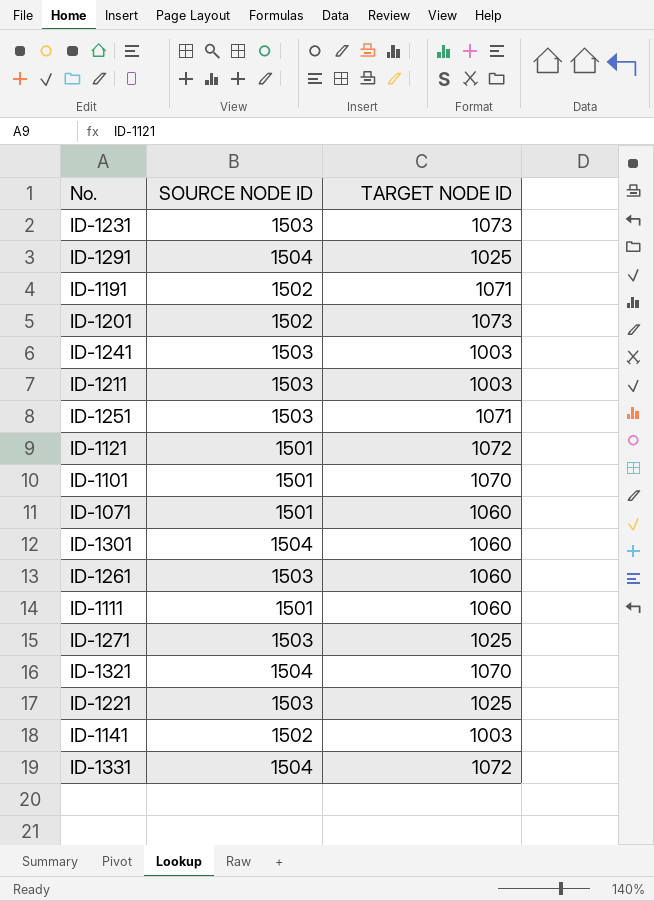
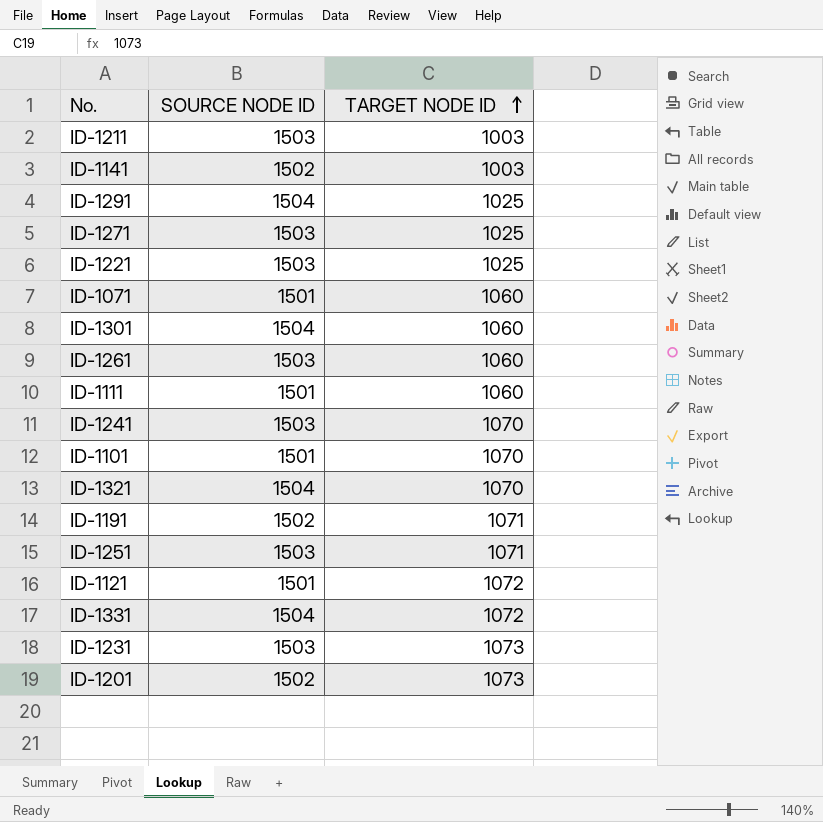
row order: none -> TARGET NODE ID ascending
ID-1241 | TARGET NODE ID: 1003 -> 1070

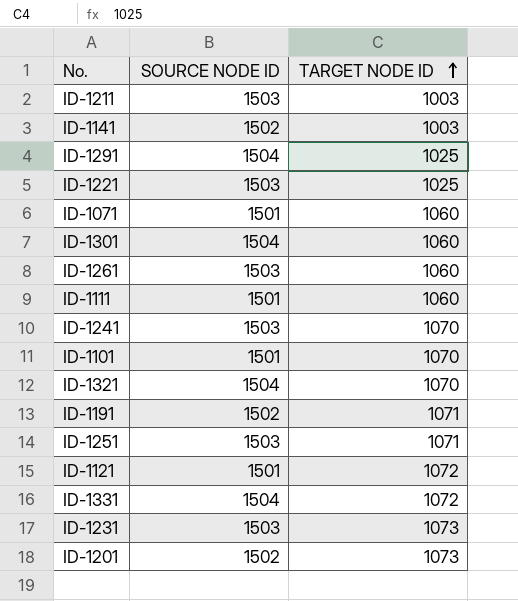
row ID-1271: 1503 | 1025 -> none

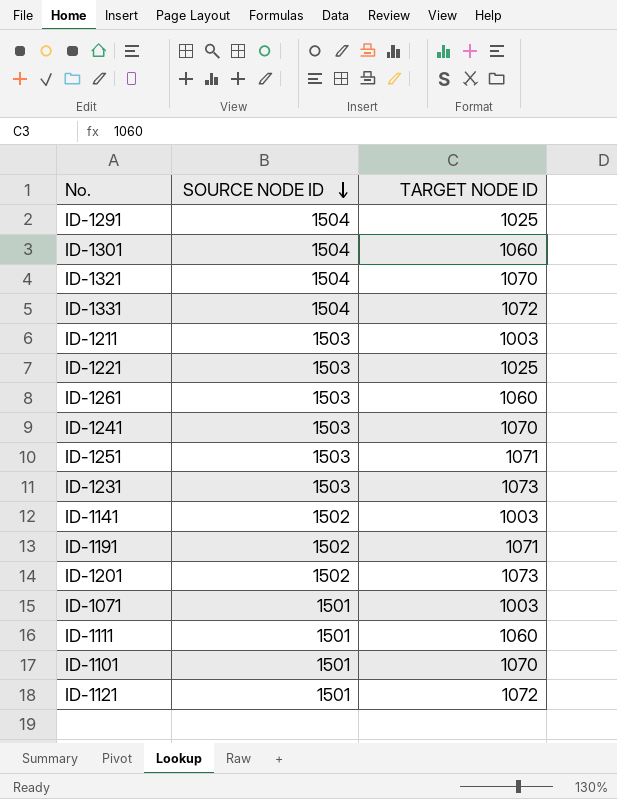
row order: TARGET NODE ID ascending -> SOURCE NODE ID descending
ID-1071 | TARGET NODE ID: 1060 -> 1003

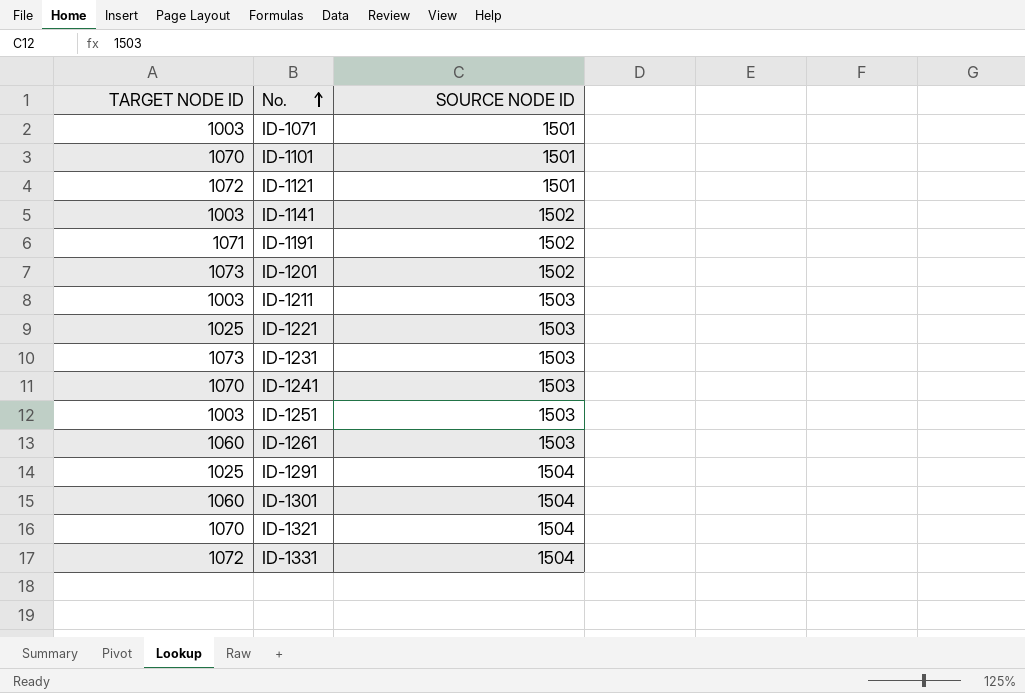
row order: SOURCE NODE ID descending -> No. ascending
column TARGET NODE ID | position: 3 -> 1
row ID-1111: 1501 | 1060 -> none
ID-1251 | TARGET NODE ID: 1071 -> 1003

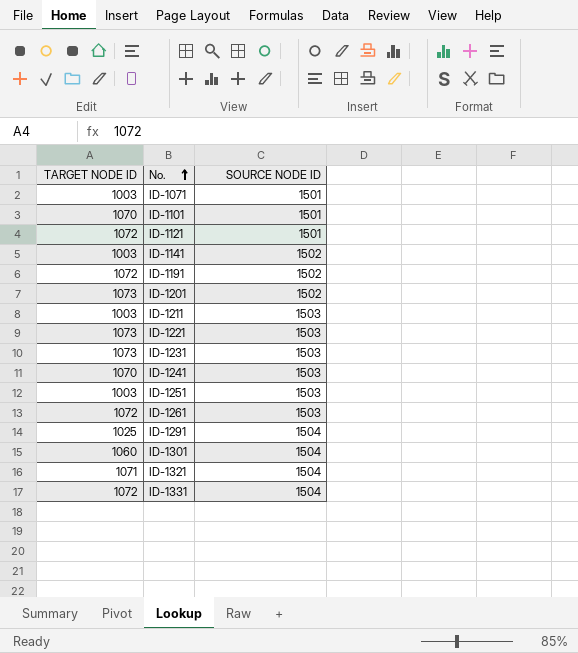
ID-1191 | TARGET NODE ID: 1071 -> 1072
ID-1221 | TARGET NODE ID: 1025 -> 1073
ID-1261 | TARGET NODE ID: 1060 -> 1072
ID-1321 | TARGET NODE ID: 1070 -> 1071

